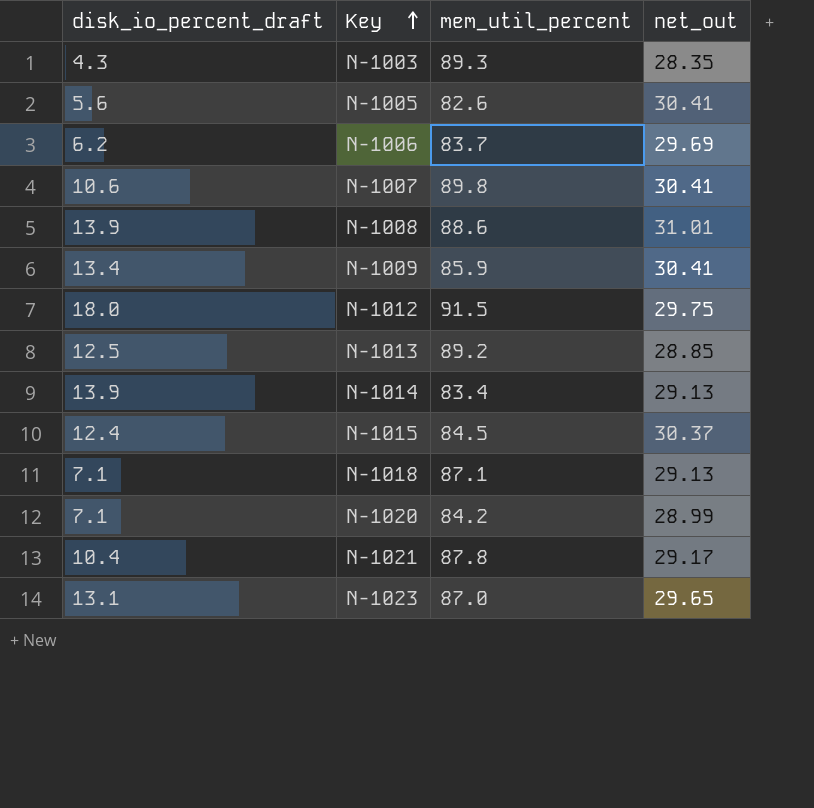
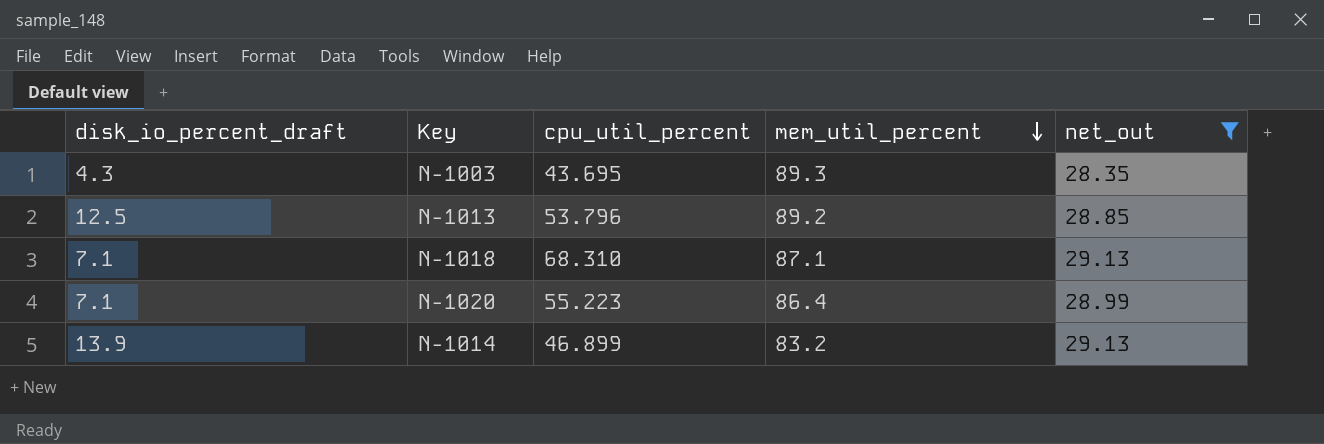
filter: none -> net_out <= 29.13
row order: Key ascending -> mem_util_percent descending
column cpu_util_percent | position: none -> 3
N-1020 | mem_util_percent: 84.2 -> 86.4
N-1014 | mem_util_percent: 83.4 -> 83.2

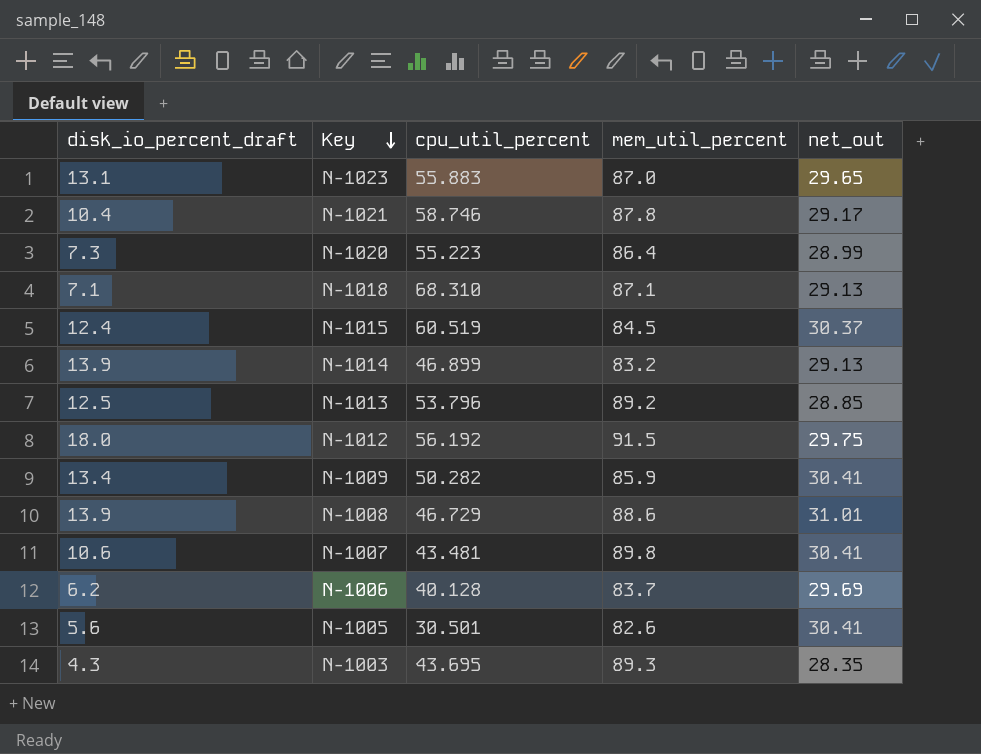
filter: net_out <= 29.13 -> none
row order: mem_util_percent descending -> Key descending
N-1020 | disk_io_percent_draft: 7.1 -> 7.3

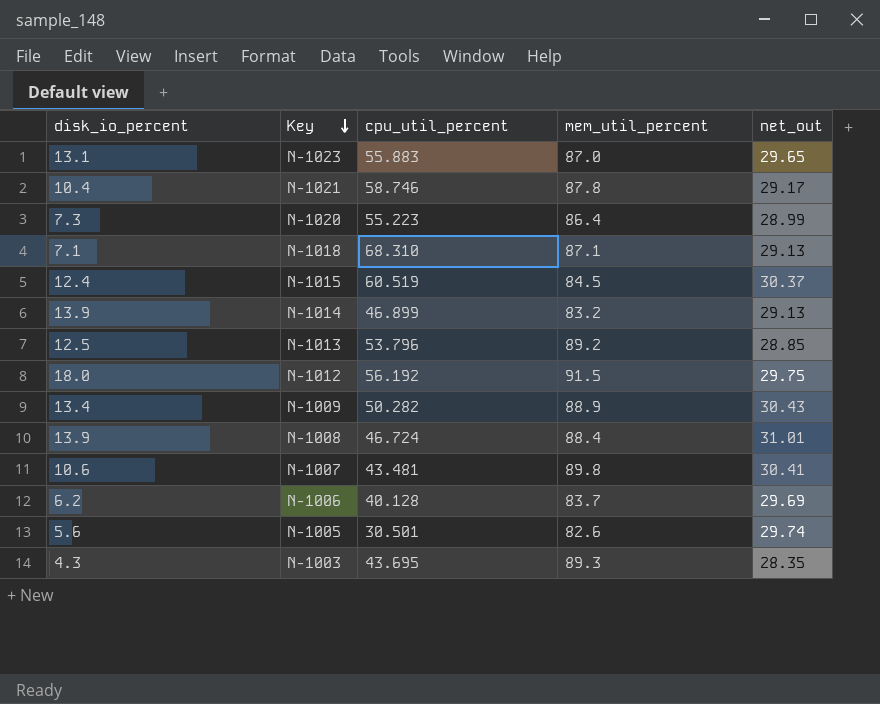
column name: disk_io_percent_draft -> disk_io_percent
N-1009 | mem_util_percent: 85.9 -> 88.9
N-1009 | net_out: 30.41 -> 30.43
N-1008 | cpu_util_percent: 46.729 -> 46.724
N-1008 | mem_util_percent: 88.6 -> 88.4
N-1005 | net_out: 30.41 -> 29.74

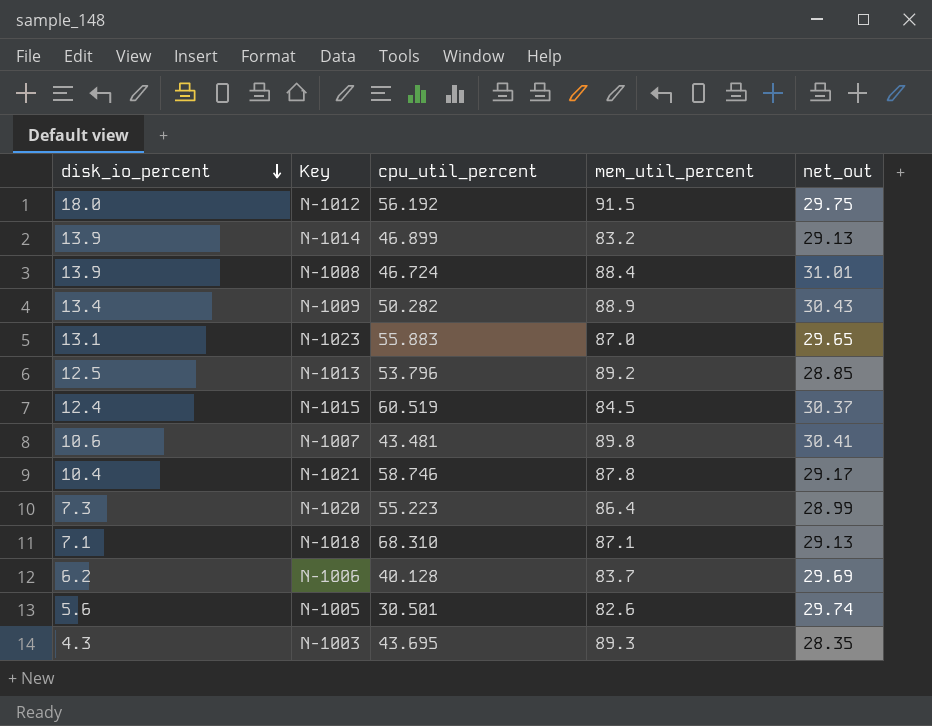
row order: Key descending -> disk_io_percent descending

